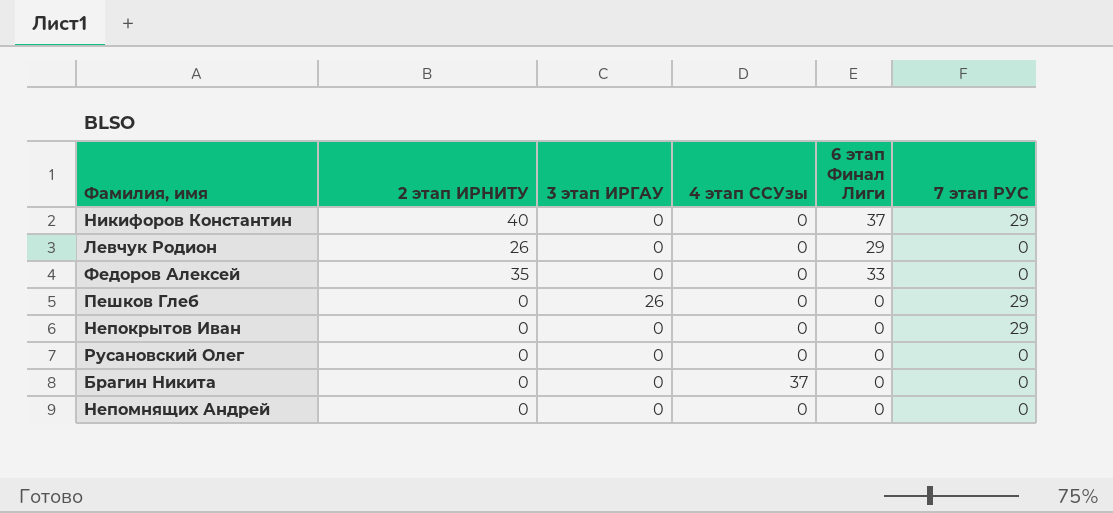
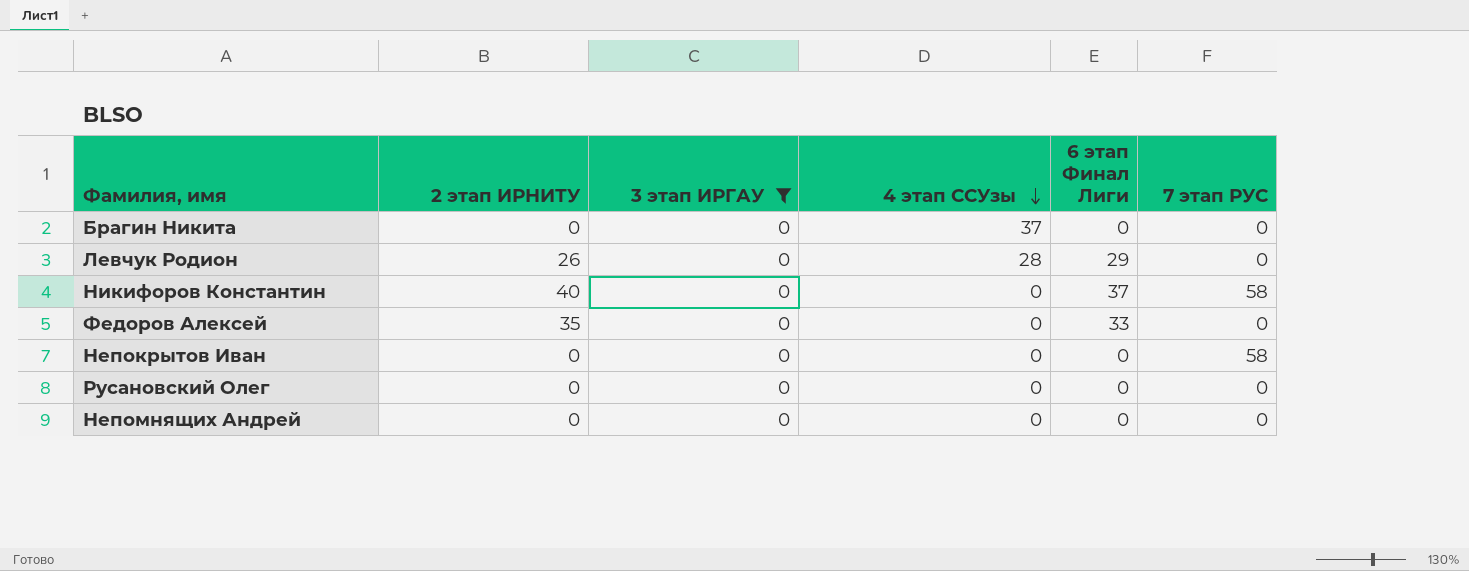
filter: none -> 3 этап ИРГАУ = 0
row order: none -> 4 этап ССУзы descending
Левчук Родион | 4 этап ССУзы: 0 -> 28
Никифоров Константин | 7 этап РУС: 29 -> 58
Непокрытов Иван | 7 этап РУС: 29 -> 58

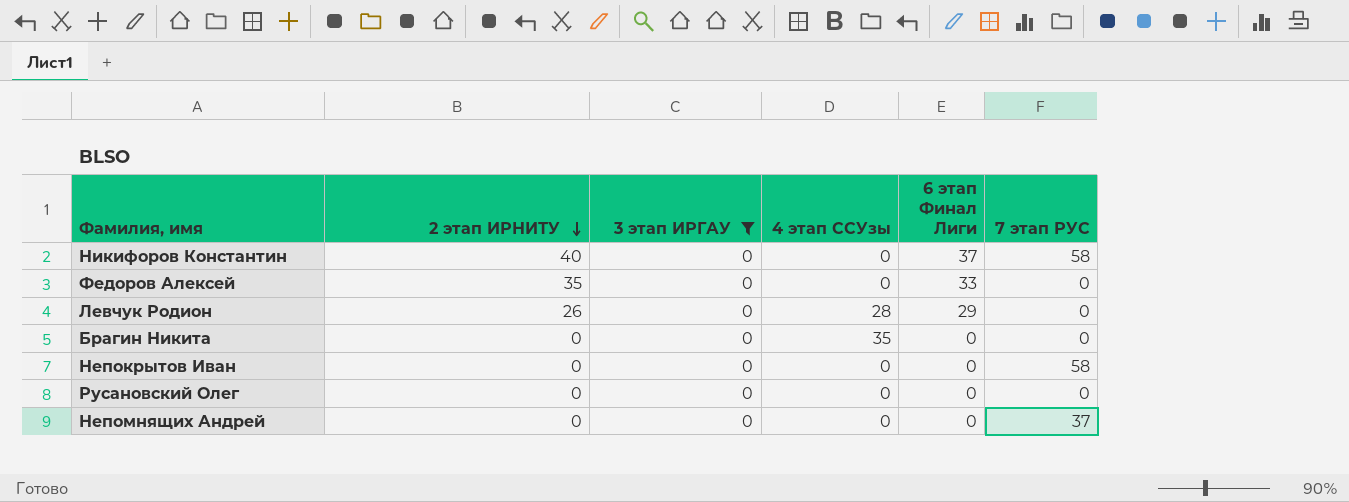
row order: 4 этап ССУзы descending -> 2 этап ИРНИТУ descending
Брагин Никита | 4 этап ССУзы: 37 -> 35
Непомнящих Андрей | 7 этап РУС: 0 -> 37

